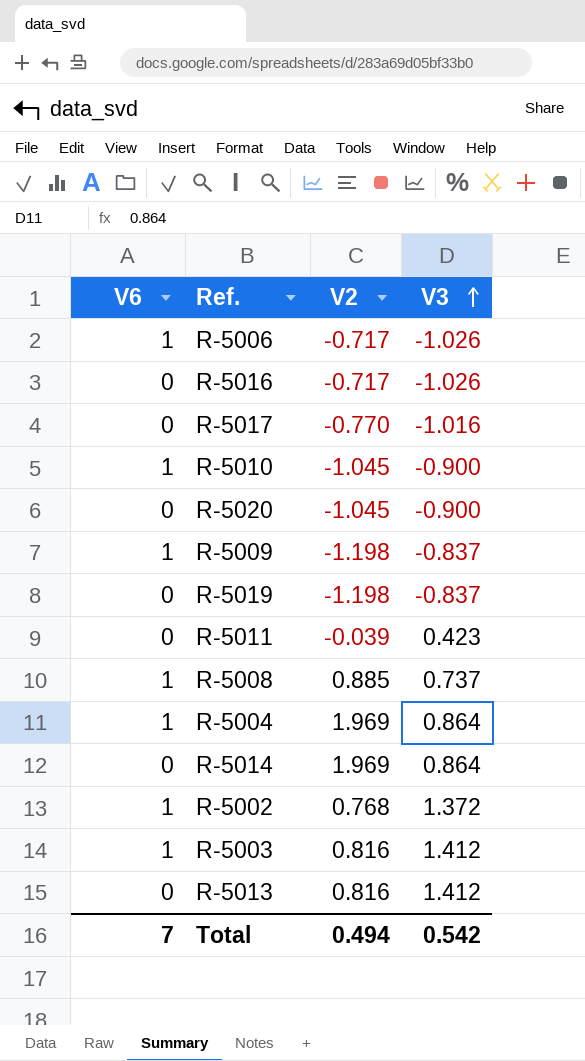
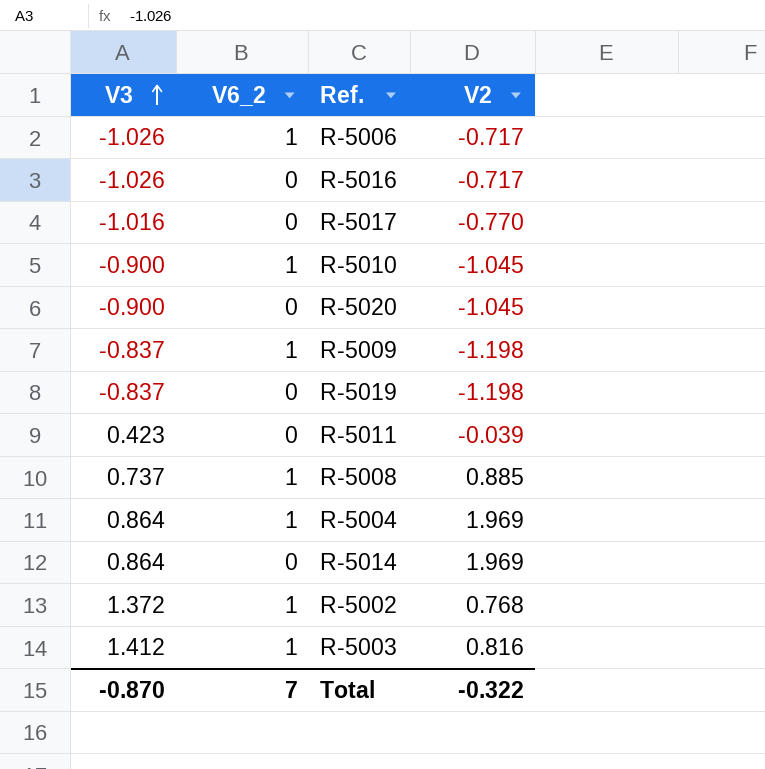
column V3 | position: 4 -> 1
column name: V6 -> V6_2
row R-5013: 0 | 0.816 | 1.412 -> none
Total | V3: 0.542 -> -0.870
Total | V2: 0.494 -> -0.322

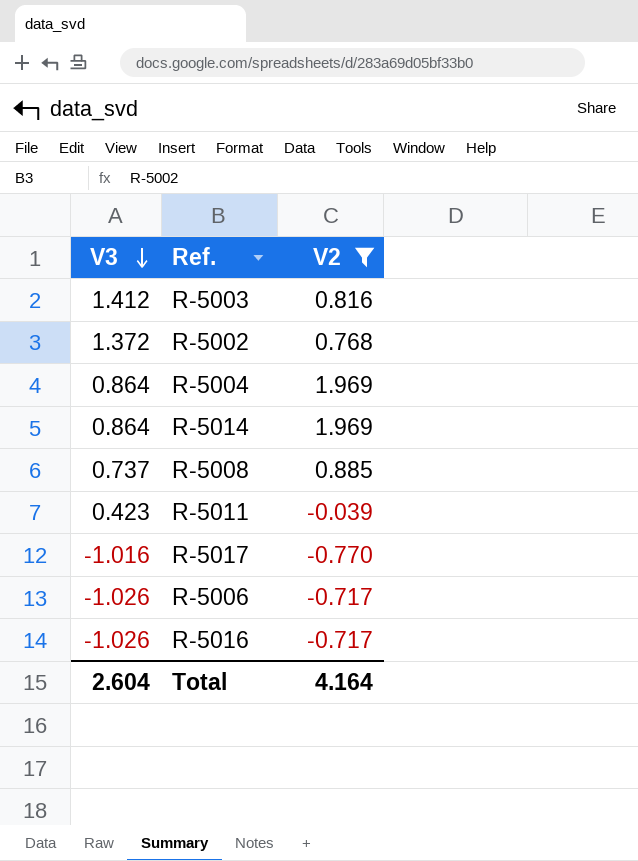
filter: none -> V2 >= -0.770
row order: V3 ascending -> V3 descending
column V6_2 | position: 2 -> none
Total | V3: -0.870 -> 2.604
Total | V2: -0.322 -> 4.164

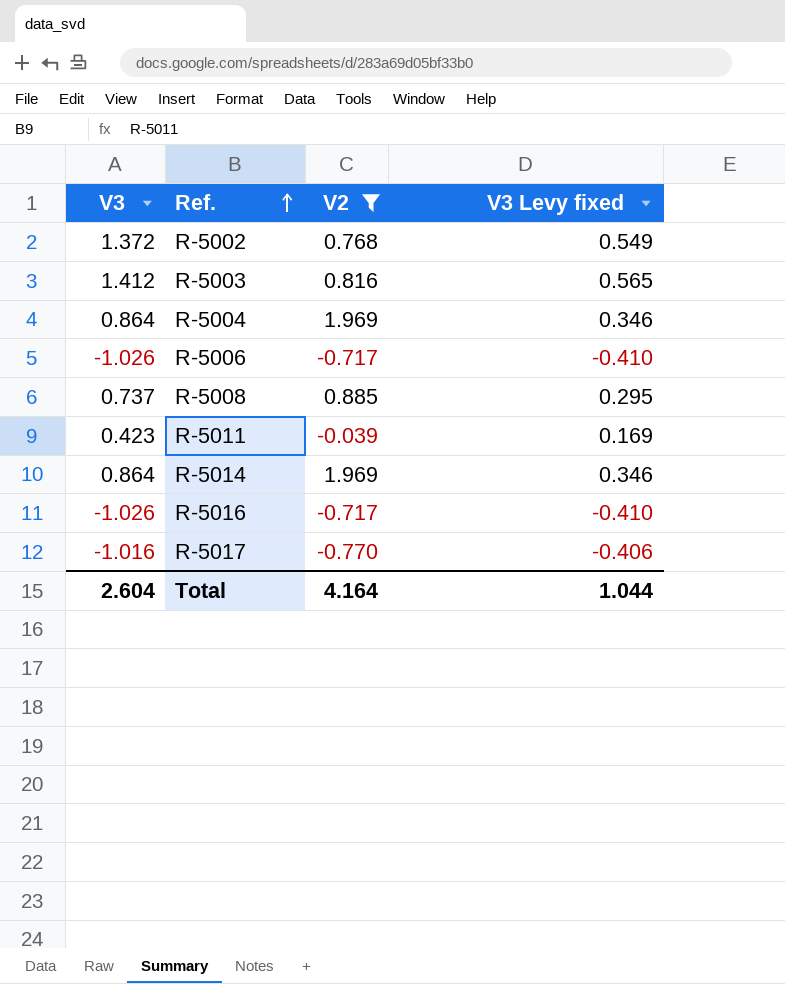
row order: V3 descending -> Ref. ascending
column V3 Levy fixed | formula: none -> [V3] * 0.4

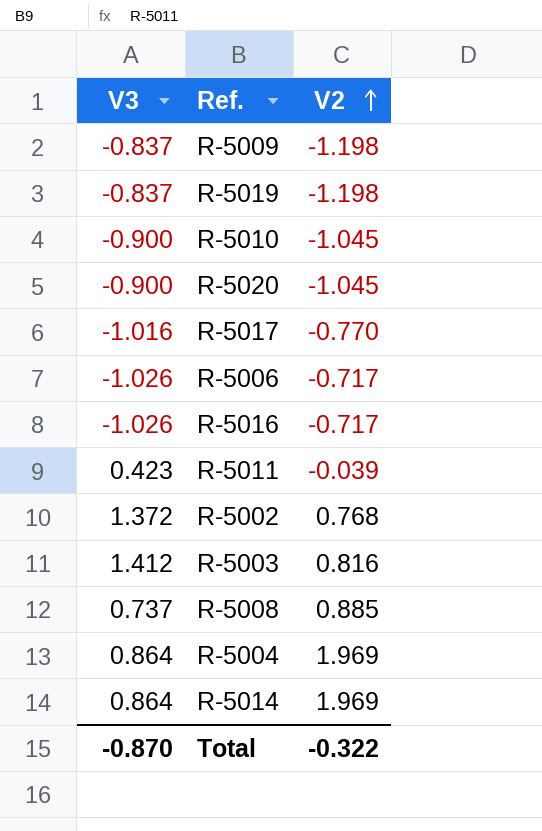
filter: V2 >= -0.770 -> none
row order: Ref. ascending -> V2 ascending
column V3 Levy fixed | formula: [V3] * 0.4 -> none
Total | V3: 2.604 -> -0.870
Total | V2: 4.164 -> -0.322

